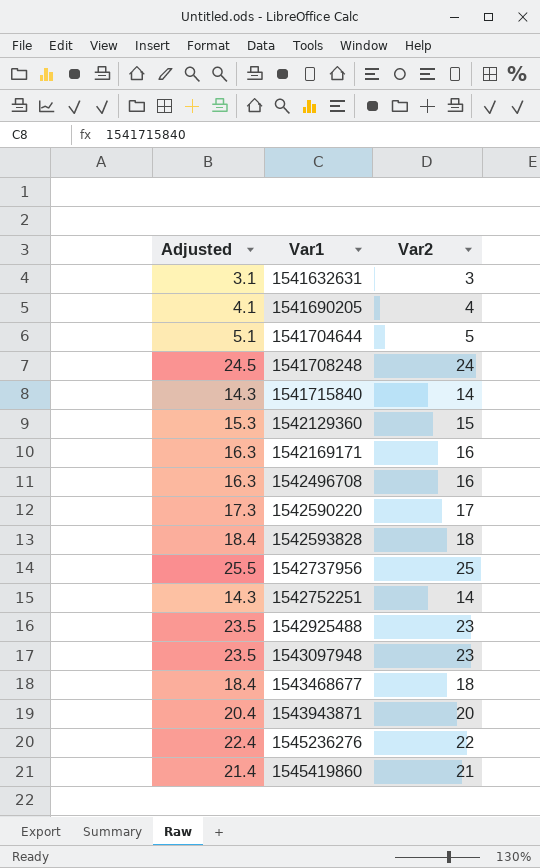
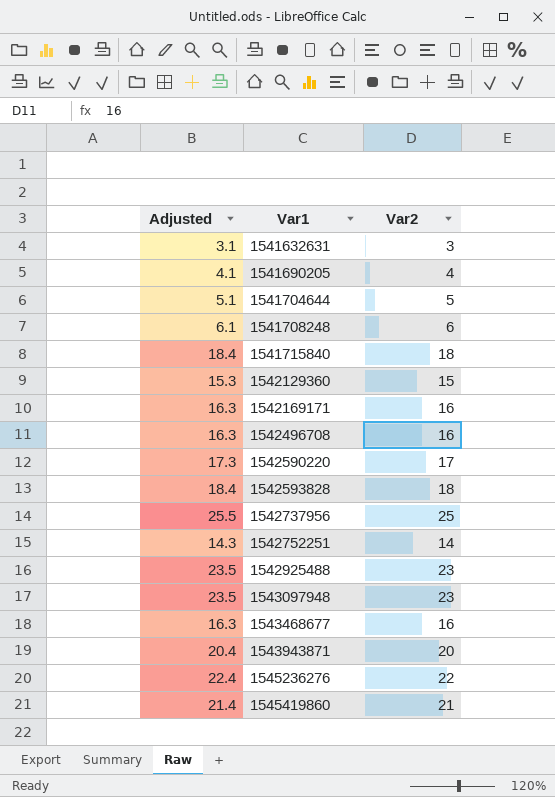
1541708248 | Adjusted: 24.5 -> 6.1
1541708248 | Var2: 24 -> 6
1541715840 | Adjusted: 14.3 -> 18.4
1541715840 | Var2: 14 -> 18
1543468677 | Adjusted: 18.4 -> 16.3
1543468677 | Var2: 18 -> 16

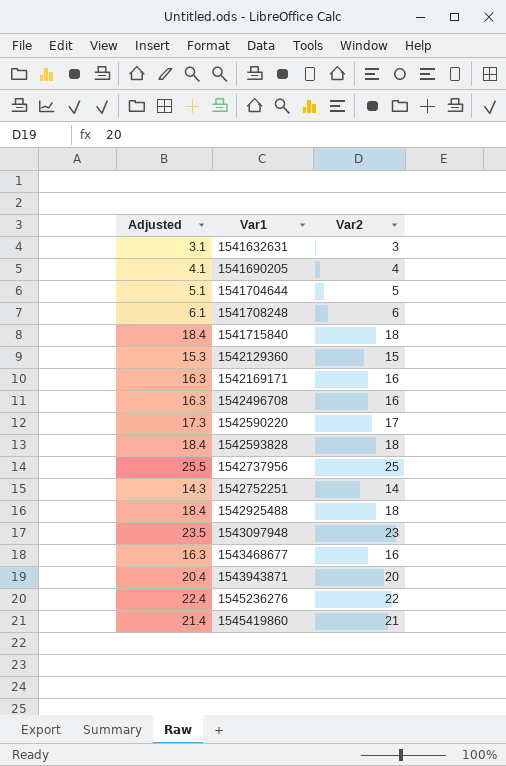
1542925488 | Adjusted: 23.5 -> 18.4
1542925488 | Var2: 23 -> 18

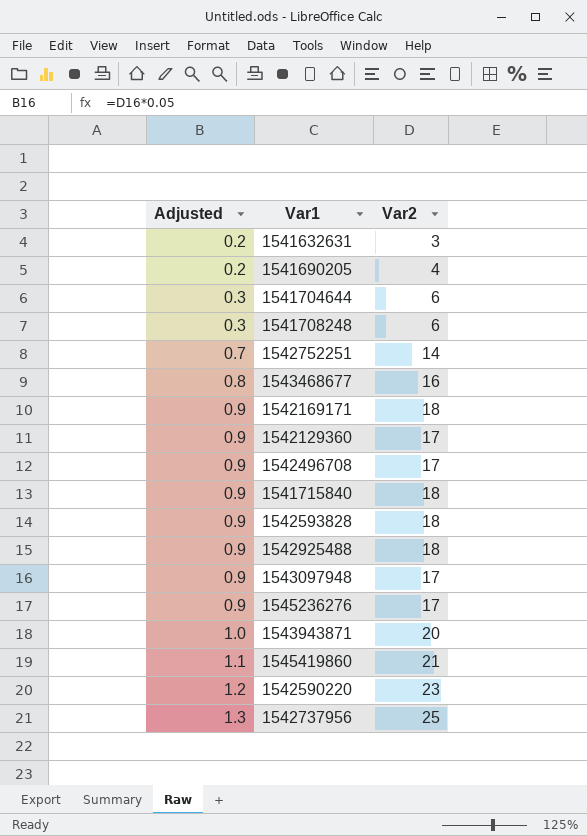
row order: Var1 ascending -> Adjusted ascending
column Adjusted | formula: [Var2] * 1.02 -> [Var2] * 0.05
1541704644 | Var2: 5 -> 6
1542169171 | Var2: 16 -> 18
1542129360 | Var2: 15 -> 17
1542496708 | Var2: 16 -> 17
1543097948 | Var2: 23 -> 17
1545236276 | Var2: 22 -> 17
1542590220 | Var2: 17 -> 23

